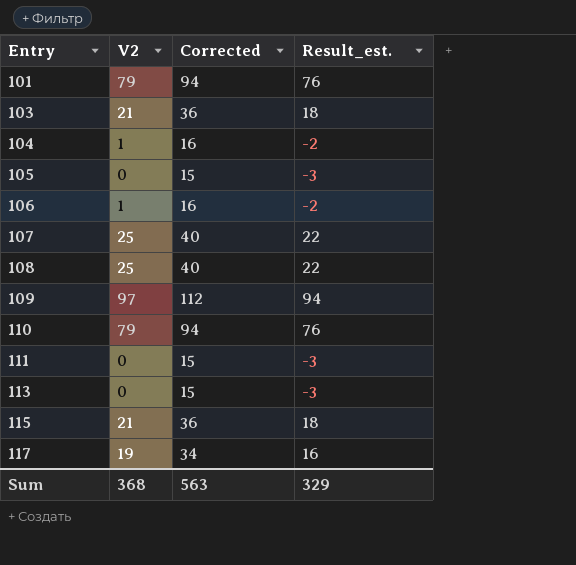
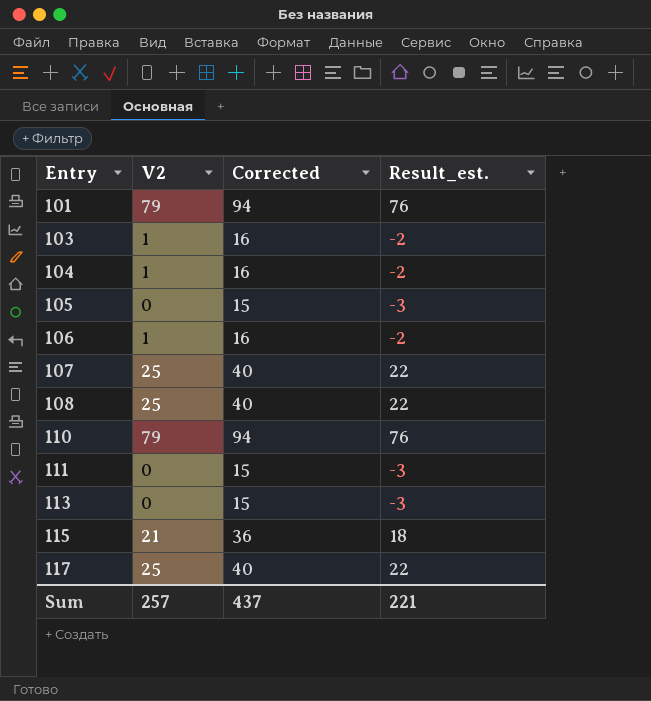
row 109: 97 | 112 | 94 -> none
103 | V2: 21 -> 1
103 | Corrected: 36 -> 16
103 | Result_est.: 18 -> -2
117 | V2: 19 -> 25
117 | Corrected: 34 -> 40
117 | Result_est.: 16 -> 22
Sum | V2: 368 -> 257
Sum | Corrected: 563 -> 437
Sum | Result_est.: 329 -> 221

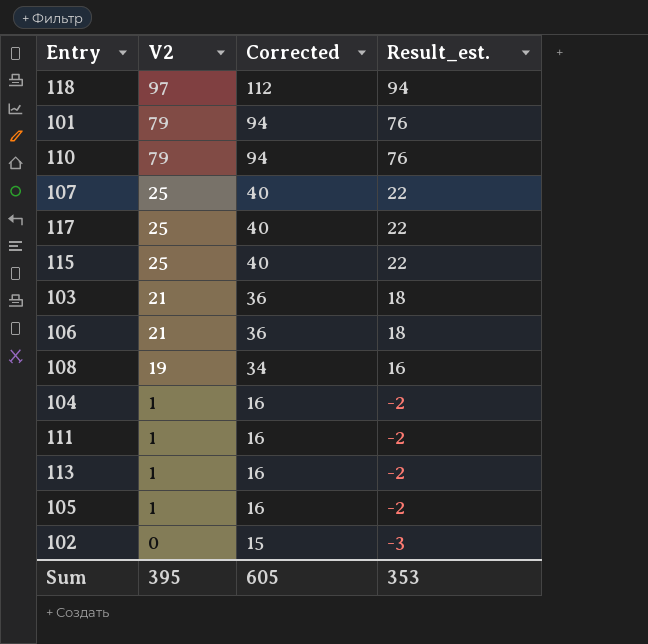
row order: Entry ascending -> V2 descending
row 118: none -> 97 | 112 | 94
115 | V2: 21 -> 25
115 | Corrected: 36 -> 40
115 | Result_est.: 18 -> 22
103 | V2: 1 -> 21
103 | Corrected: 16 -> 36
103 | Result_est.: -2 -> 18
106 | V2: 1 -> 21
106 | Corrected: 16 -> 36
106 | Result_est.: -2 -> 18
108 | V2: 25 -> 19
108 | Corrected: 40 -> 34
108 | Result_est.: 22 -> 16
111 | V2: 0 -> 1
111 | Corrected: 15 -> 16
111 | Result_est.: -3 -> -2
113 | V2: 0 -> 1
113 | Corrected: 15 -> 16
113 | Result_est.: -3 -> -2
105 | V2: 0 -> 1
105 | Corrected: 15 -> 16
105 | Result_est.: -3 -> -2
row 102: none -> 0 | 15 | -3
Sum | V2: 257 -> 395
Sum | Corrected: 437 -> 605
Sum | Result_est.: 221 -> 353

